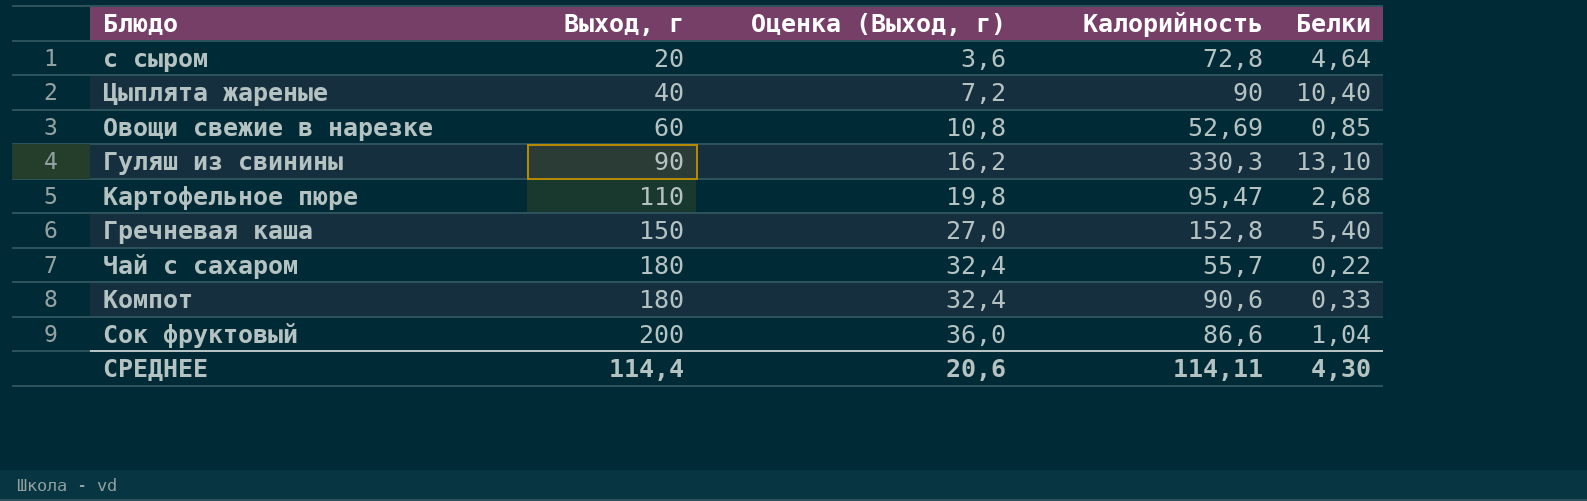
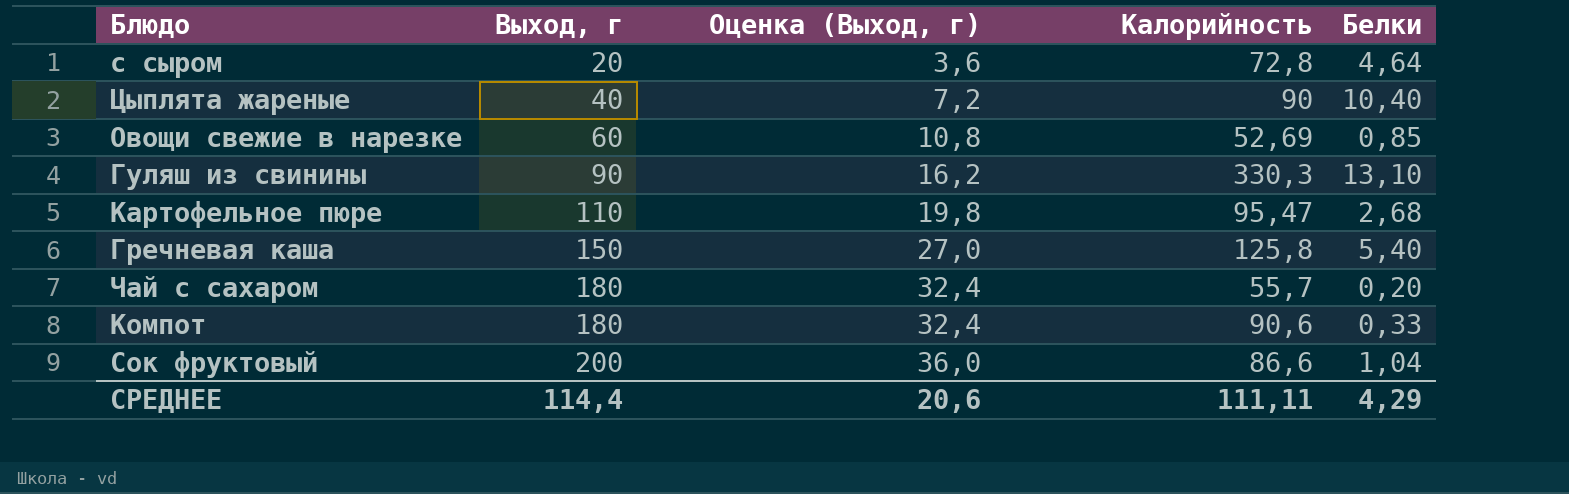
Гречневая каша | Калорийность: 152,8 -> 125,8
Чай с сахаром | Белки: 0,22 -> 0,20
СРЕДНЕЕ | Калорийность: 114,11 -> 111,11
СРЕДНЕЕ | Белки: 4,30 -> 4,29

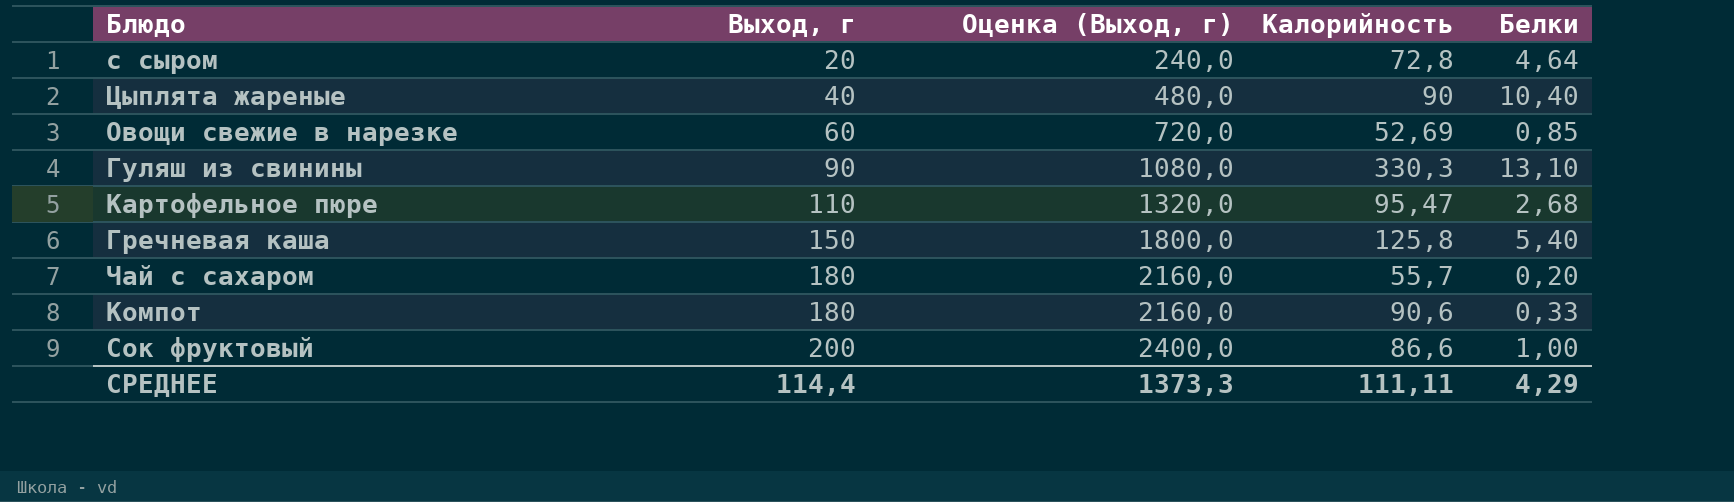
column Оценка (Выход, г) | formula: [Выход, г] * 0,18 -> [Выход, г] * 12
Сок фруктовый | Белки: 1,04 -> 1,00
СРЕДНЕЕ | Оценка (Выход, г): 20,6 -> 1373,3

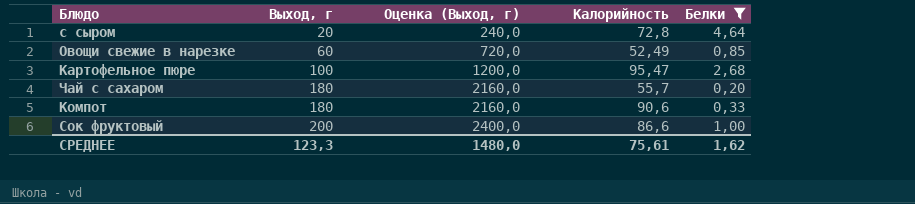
filter: none -> Белки <= 4,64
Овощи свежие в нарезке | Калорийность: 52,69 -> 52,49
Картофельное пюре | Выход, г: 110 -> 100
Картофельное пюре | Оценка (Выход, г): 1320,0 -> 1200,0
СРЕДНЕЕ | Выход, г: 114,4 -> 123,3
СРЕДНЕЕ | Оценка (Выход, г): 1373,3 -> 1480,0
СРЕДНЕЕ | Калорийность: 111,11 -> 75,61
СРЕДНЕЕ | Белки: 4,29 -> 1,62

